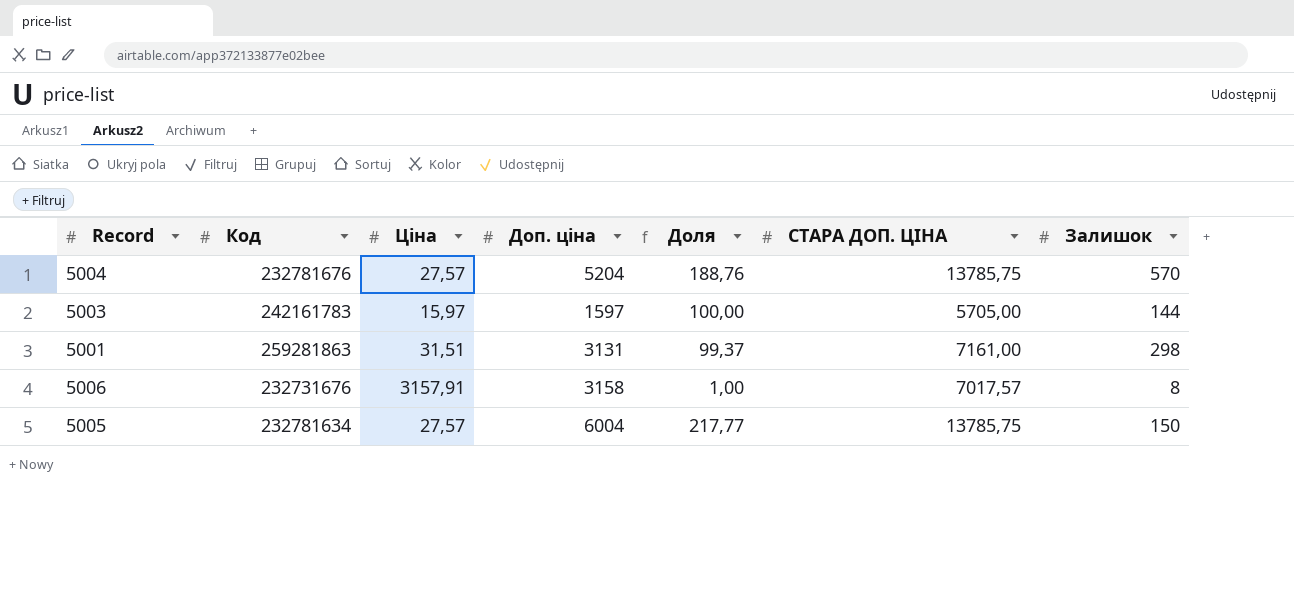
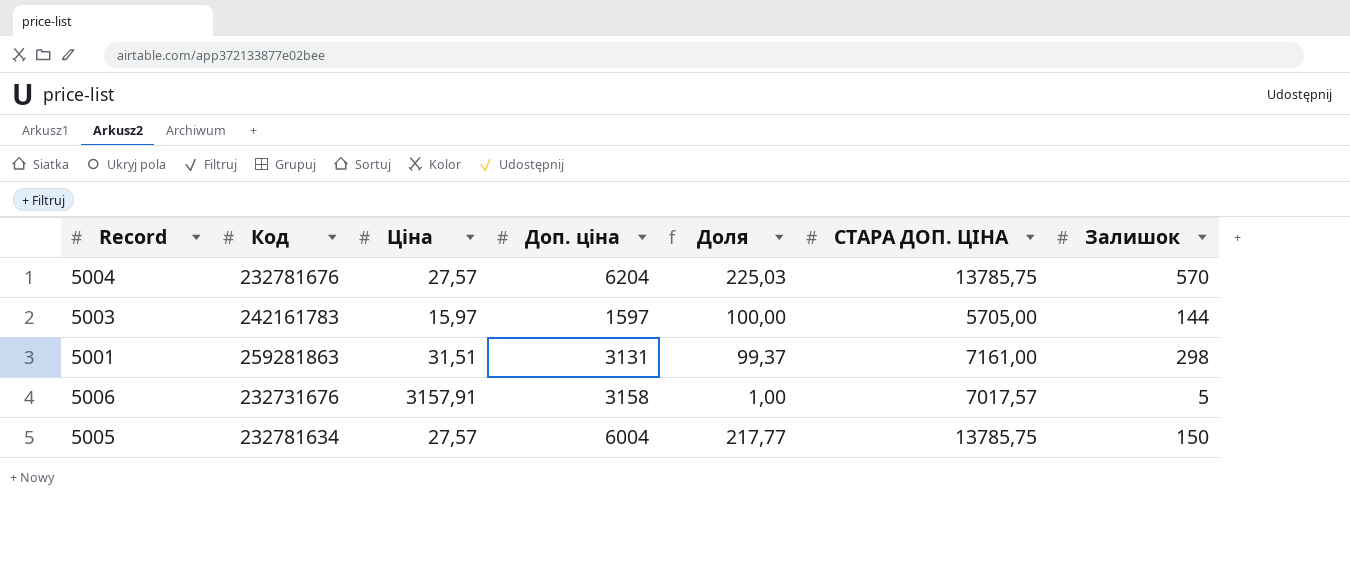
5004 | Доп. ціна: 5204 -> 6204
5004 | Доля: 188,76 -> 225,03
5006 | Залишок: 8 -> 5

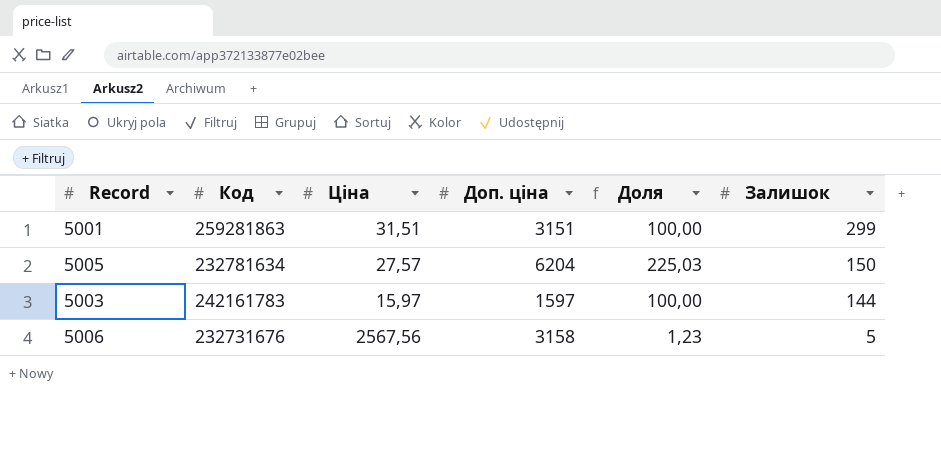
row order: none -> Залишок descending
column СТАРА ДОП. ЦІНА | position: 6 -> none
row 5004: 232781676 | 27,57 | 6204 | 225,03 | 13785,75 | 570 -> none
5001 | Доп. ціна: 3131 -> 3151
5001 | Доля: 99,37 -> 100,00
5001 | Залишок: 298 -> 299
5005 | Доп. ціна: 6004 -> 6204
5005 | Доля: 217,77 -> 225,03
5006 | Ціна: 3157,91 -> 2567,56
5006 | Доля: 1,00 -> 1,23

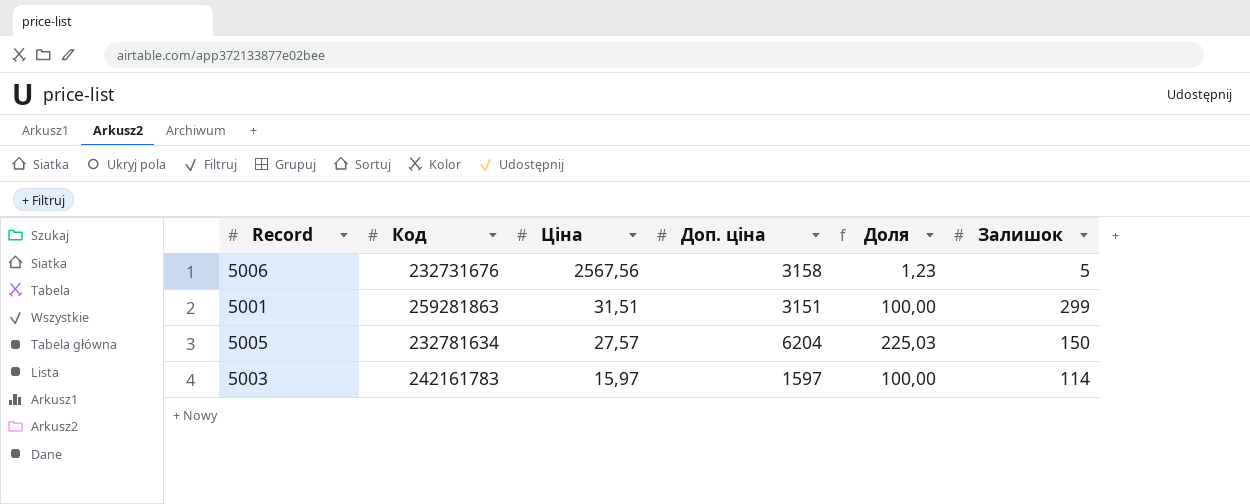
row order: Залишок descending -> Ціна descending
5003 | Залишок: 144 -> 114

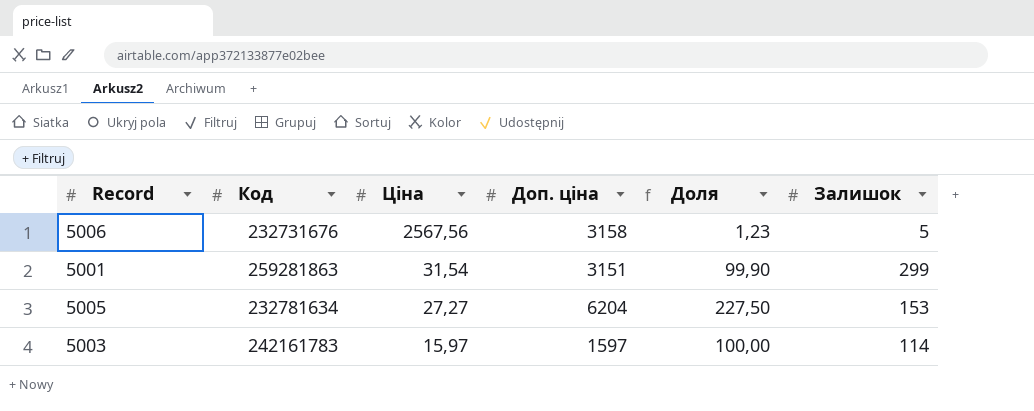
5001 | Ціна: 31,51 -> 31,54
5001 | Доля: 100,00 -> 99,90
5005 | Ціна: 27,57 -> 27,27
5005 | Доля: 225,03 -> 227,50
5005 | Залишок: 150 -> 153

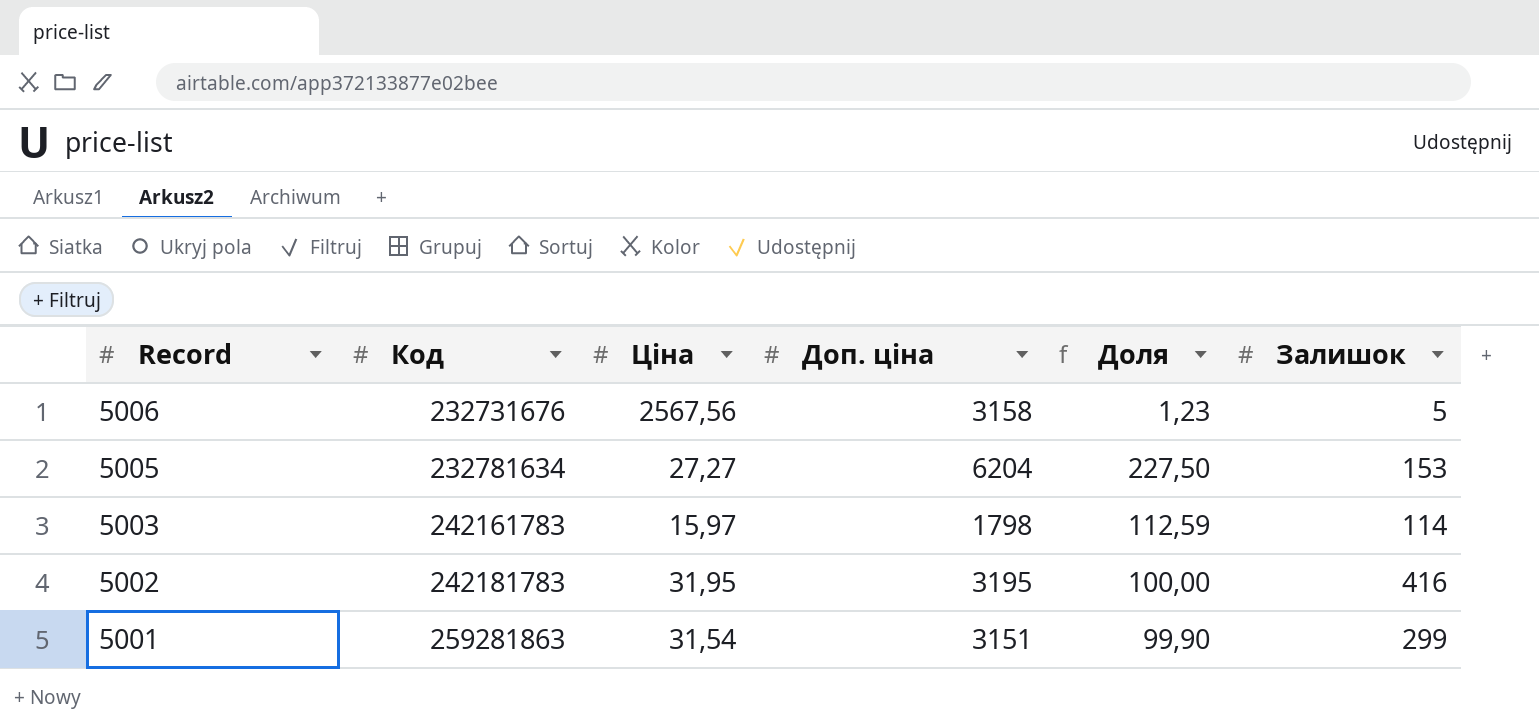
row order: Ціна descending -> Record descending
5003 | Доп. ціна: 1597 -> 1798
5003 | Доля: 100,00 -> 112,59
row 5002: none -> 242181783 | 31,95 | 3195 | 100,00 | 416

